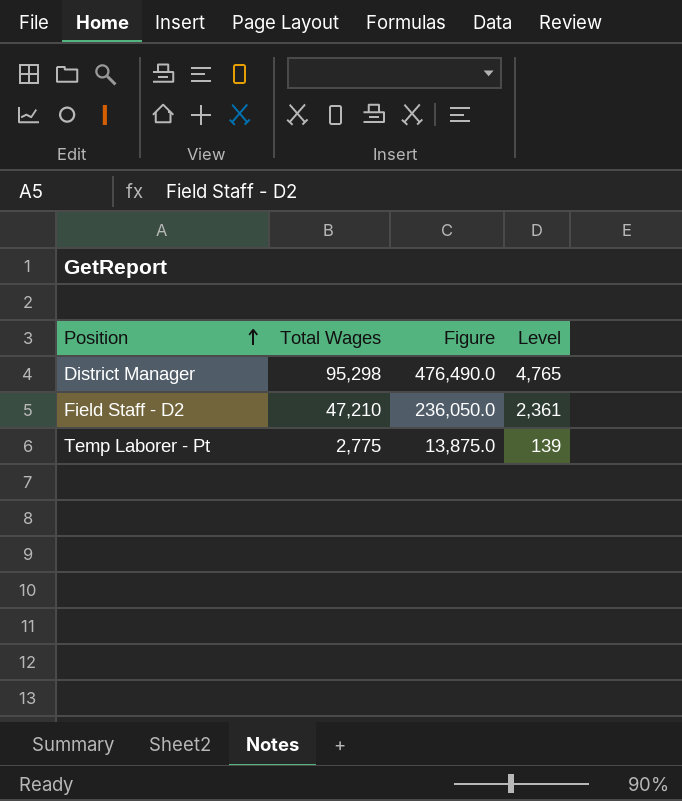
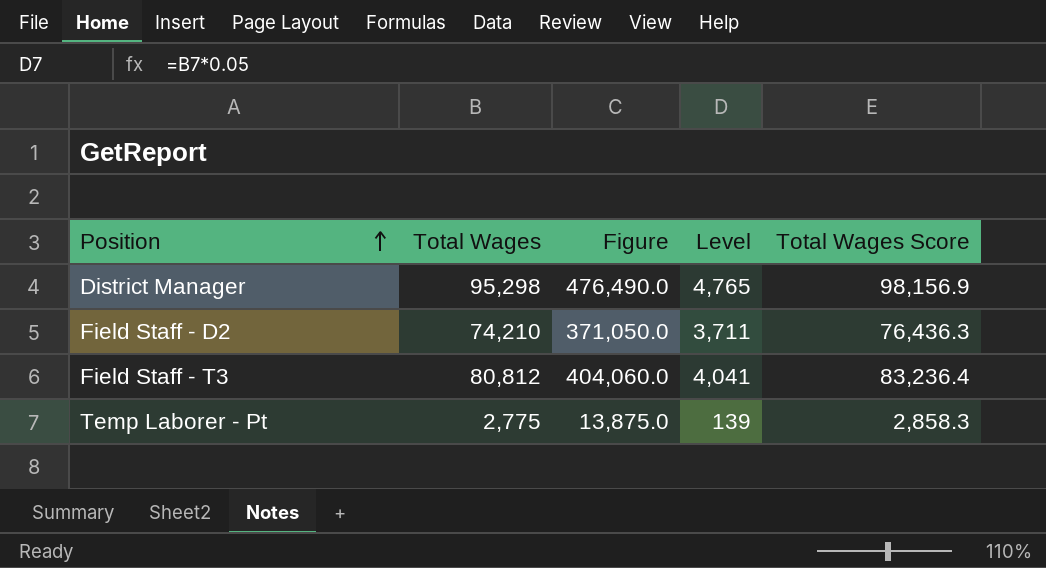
column Total Wages Score | formula: none -> [Total Wages] * 1.03
Field Staff - D2 | Total Wages: 47,210 -> 74,210
Field Staff - D2 | Figure: 236,050.0 -> 371,050.0
Field Staff - D2 | Level: 2,361 -> 3,711
row Field Staff - T3: none -> 80,812 | 404,060.0 | 4,041 | 83,236.4

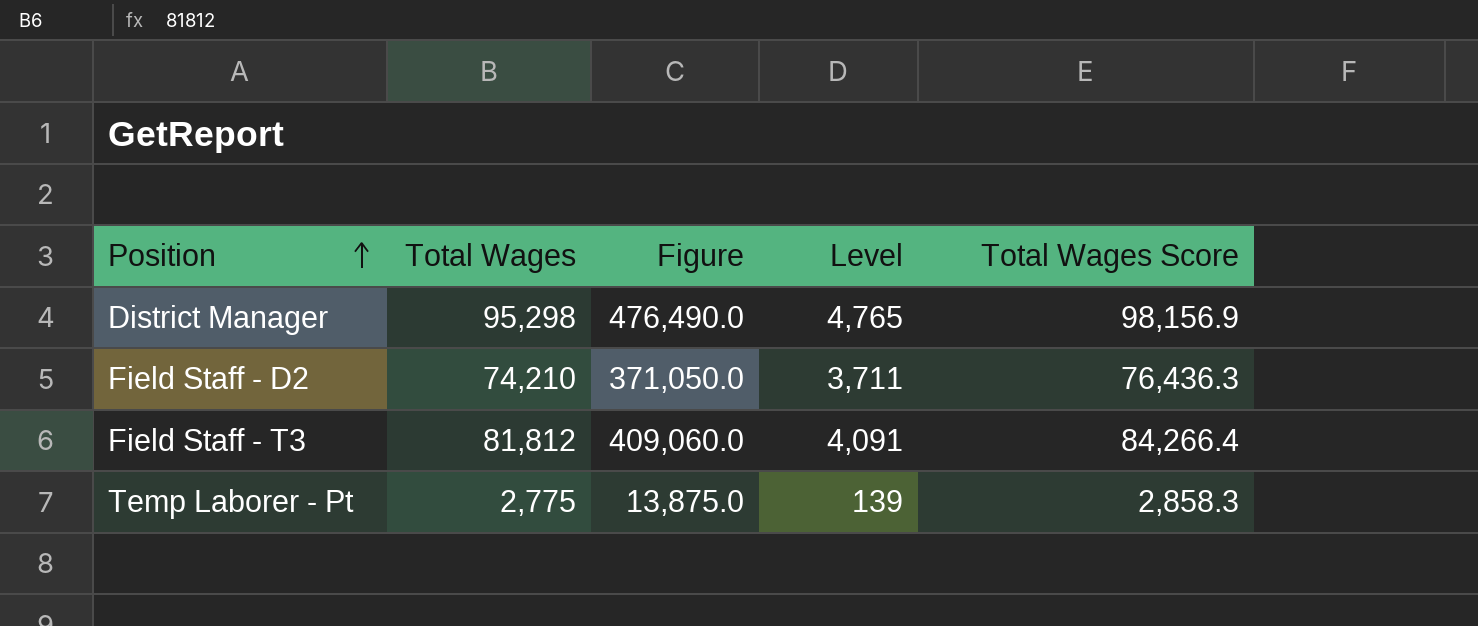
Field Staff - T3 | Total Wages: 80,812 -> 81,812
Field Staff - T3 | Figure: 404,060.0 -> 409,060.0
Field Staff - T3 | Level: 4,041 -> 4,091
Field Staff - T3 | Total Wages Score: 83,236.4 -> 84,266.4

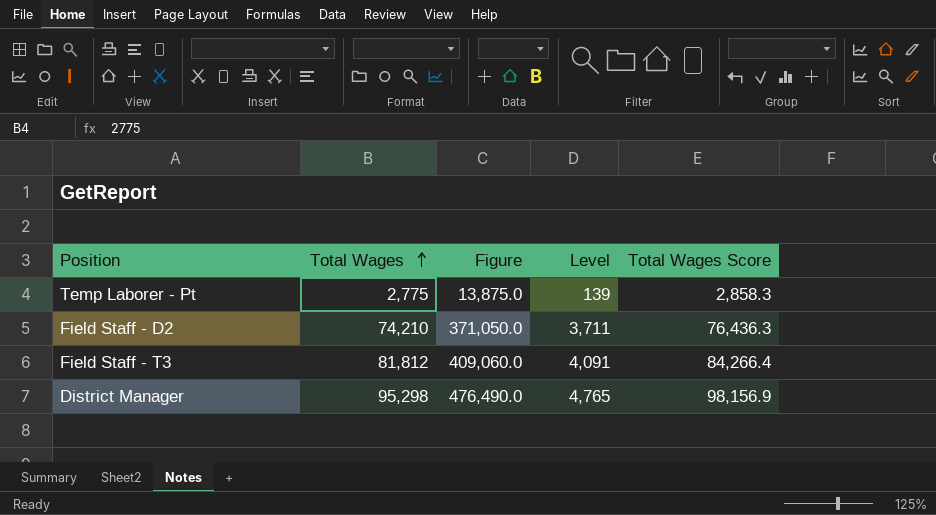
row order: Position ascending -> Total Wages ascending

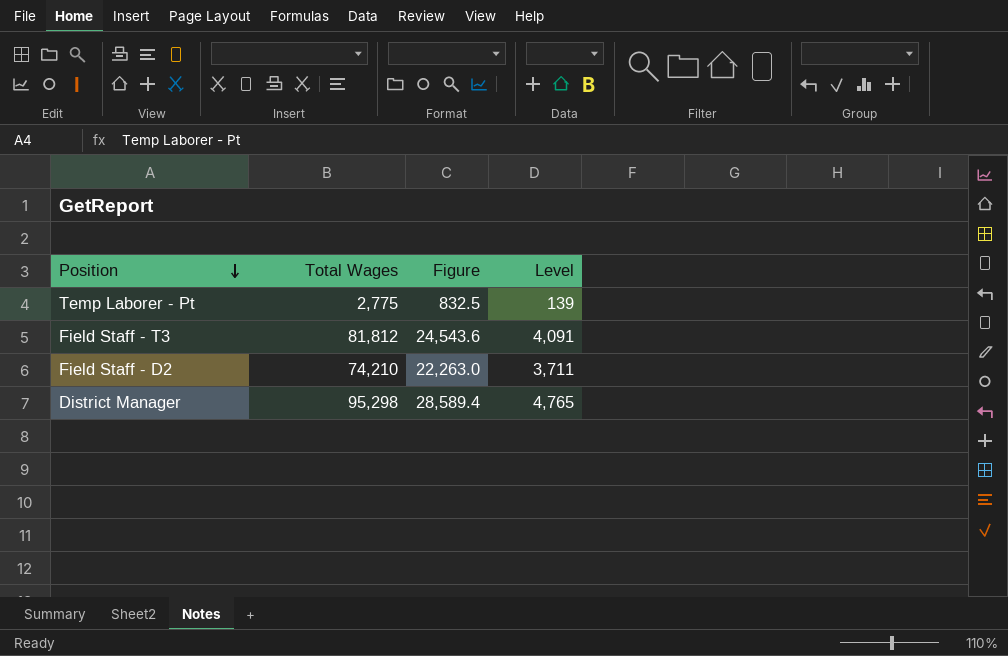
row order: Total Wages ascending -> Position descending
column Total Wages Score | formula: [Total Wages] * 1.03 -> none
column Figure | formula: [Total Wages] * 5 -> [Total Wages] * 0.3

